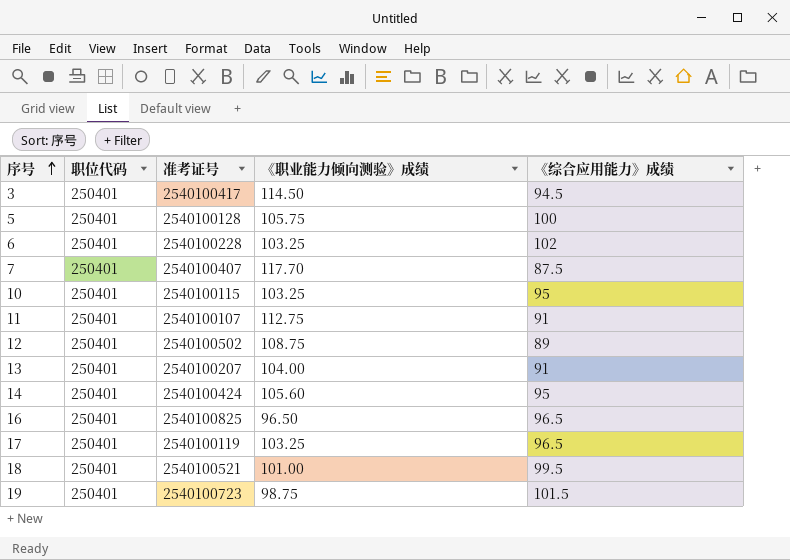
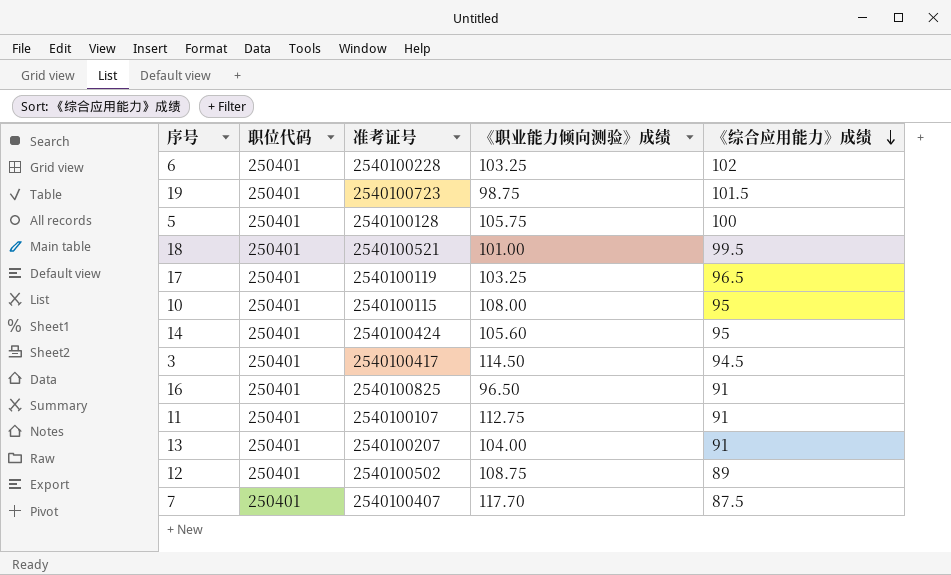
row order: 序号 ascending -> 《综合应用能力》成绩 descending
10 | 《职业能力倾向测验》成绩: 103.25 -> 108.00
16 | 《综合应用能力》成绩: 96.5 -> 91

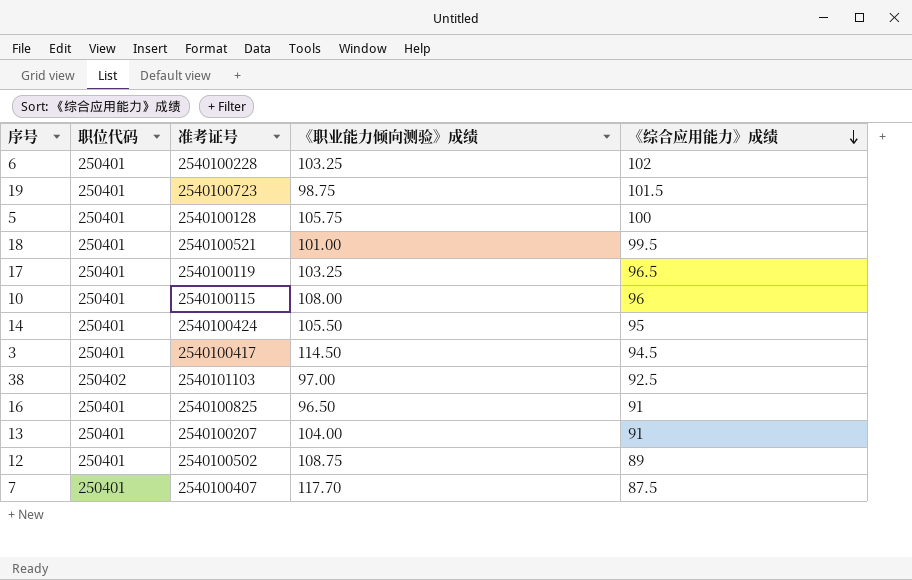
row 11: 250401 | 2540100107 | 112.75 | 91 -> none
10 | 《综合应用能力》成绩: 95 -> 96
14 | 《职业能力倾向测验》成绩: 105.60 -> 105.50
row 38: none -> 250402 | 2540101103 | 97.00 | 92.5

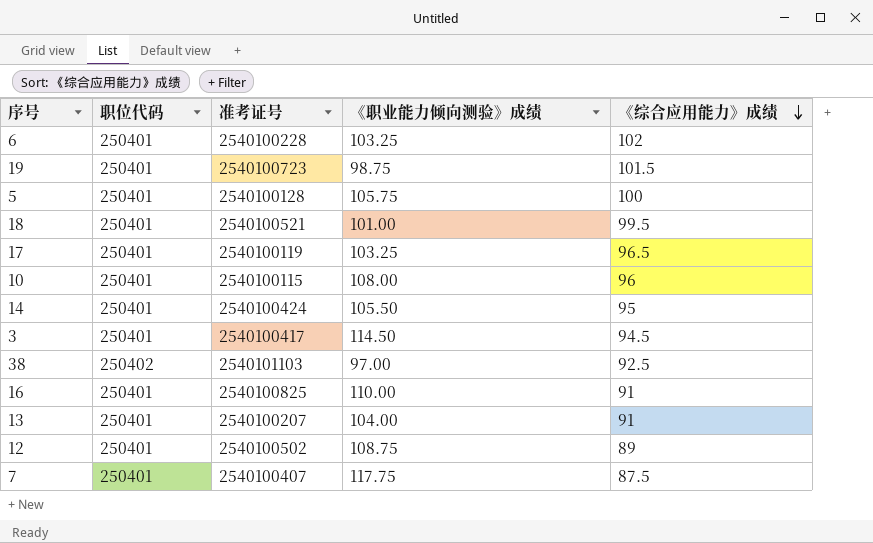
16 | 《职业能力倾向测验》成绩: 96.50 -> 110.00
7 | 《职业能力倾向测验》成绩: 117.70 -> 117.75

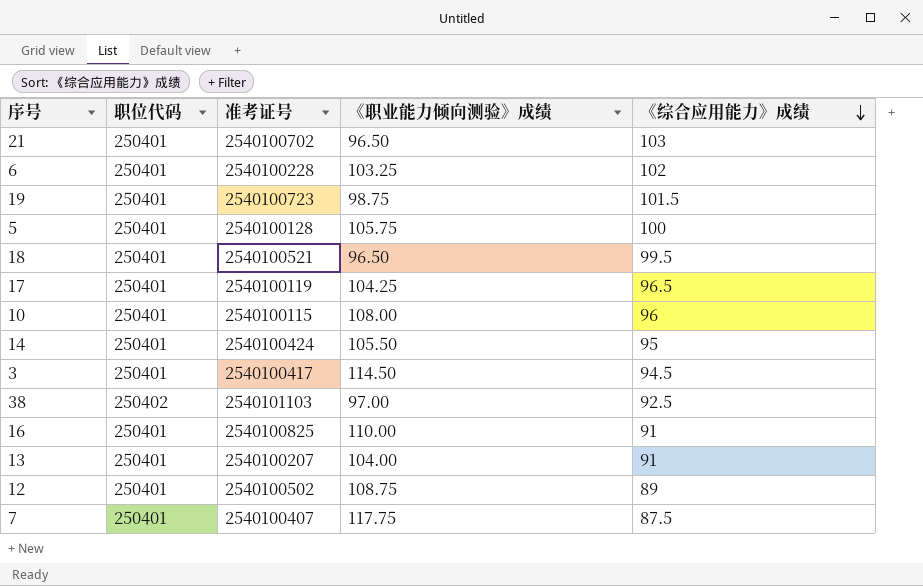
row 21: none -> 250401 | 2540100702 | 96.50 | 103
18 | 《职业能力倾向测验》成绩: 101.00 -> 96.50
17 | 《职业能力倾向测验》成绩: 103.25 -> 104.25

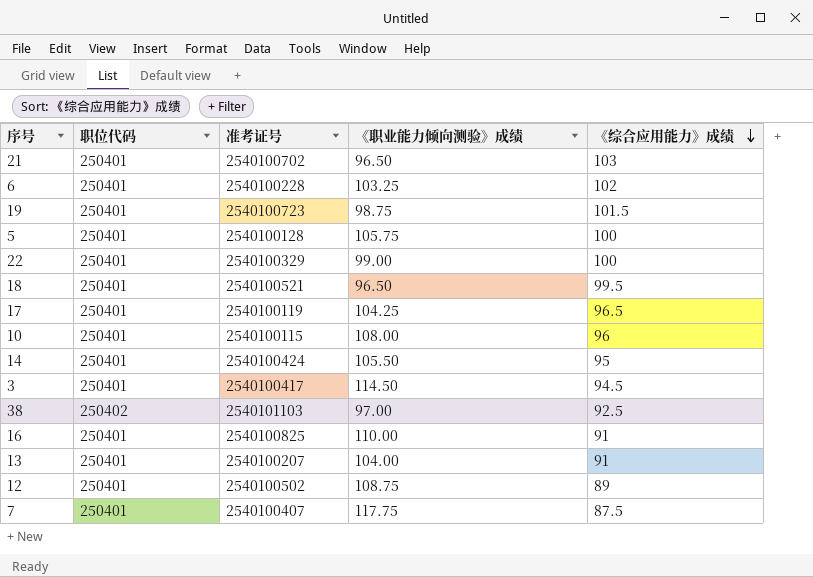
row 22: none -> 250401 | 2540100329 | 99.00 | 100

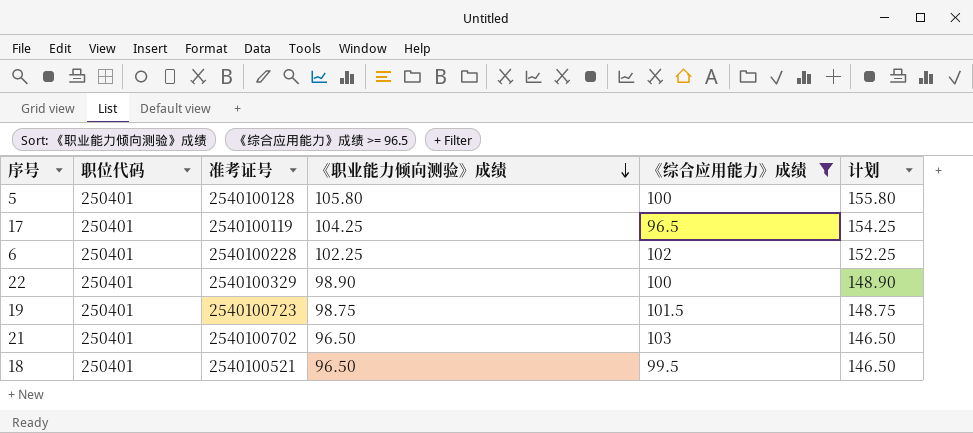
filter: none -> 《综合应用能力》成绩 >= 96.5
row order: 《综合应用能力》成绩 descending -> 《职业能力倾向测验》成绩 descending
column 计划 | formula: none -> [《职业能力倾向测验》成绩] + 50
5 | 《职业能力倾向测验》成绩: 105.75 -> 105.80
6 | 《职业能力倾向测验》成绩: 103.25 -> 102.25
22 | 《职业能力倾向测验》成绩: 99.00 -> 98.90

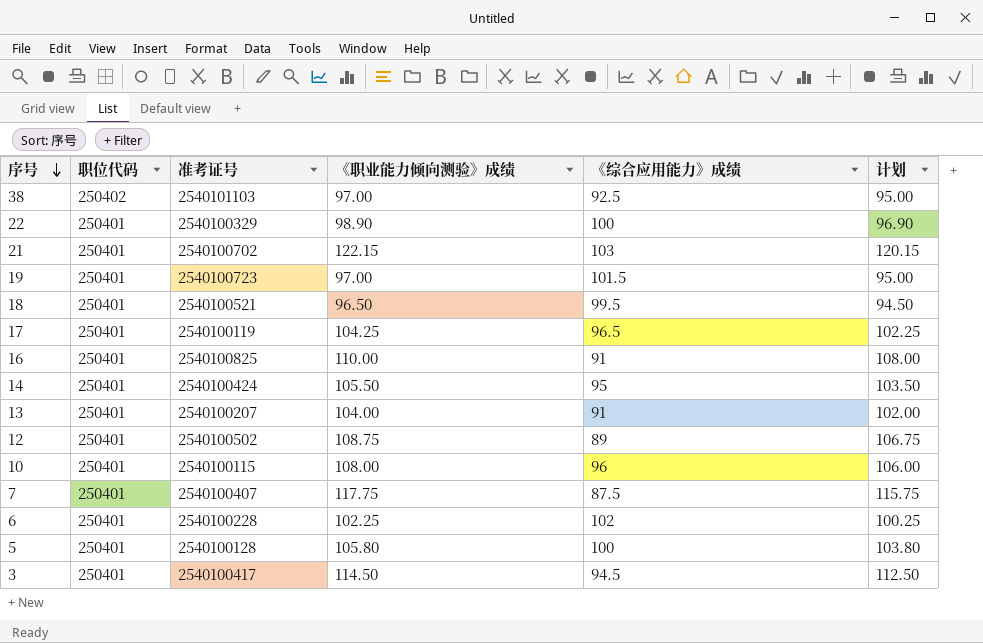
filter: 《综合应用能力》成绩 >= 96.5 -> none
row order: 《职业能力倾向测验》成绩 descending -> 序号 descending
column 计划 | formula: [《职业能力倾向测验》成绩] + 50 -> [《职业能力倾向测验》成绩] - 2
21 | 《职业能力倾向测验》成绩: 96.50 -> 122.15
19 | 《职业能力倾向测验》成绩: 98.75 -> 97.00

